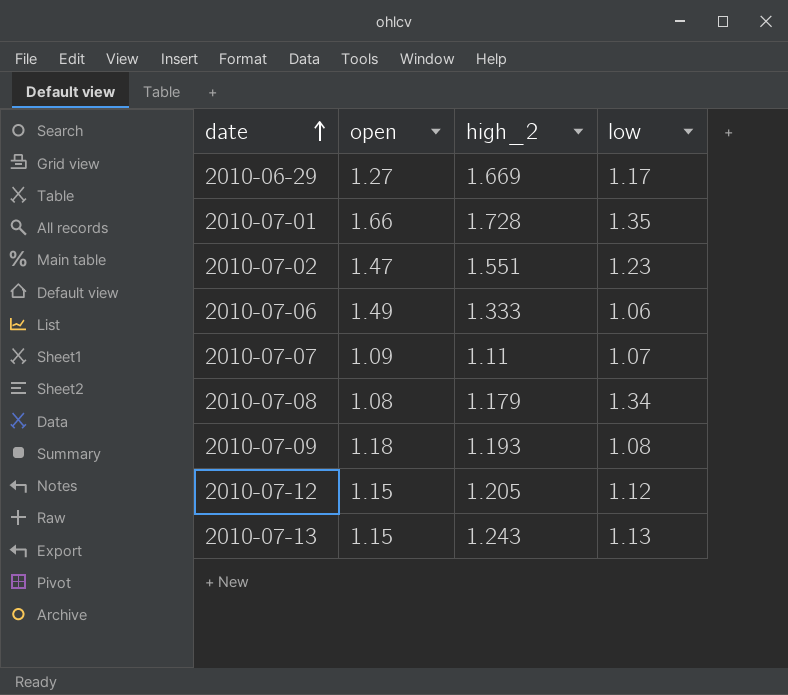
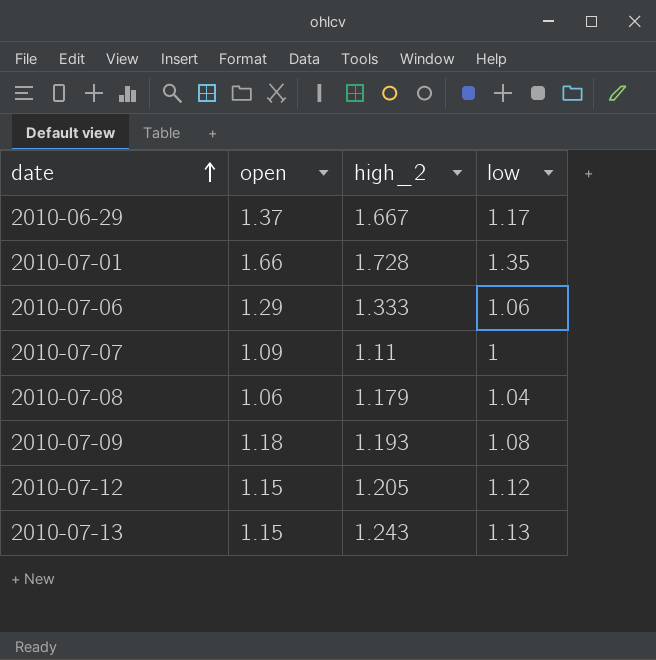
row 2010-07-02: 1.47 | 1.551 | 1.23 -> none
2010-06-29 | open: 1.27 -> 1.37
2010-06-29 | high_2: 1.669 -> 1.667
2010-07-06 | open: 1.49 -> 1.29
2010-07-07 | low: 1.07 -> 1
2010-07-08 | open: 1.08 -> 1.06
2010-07-08 | low: 1.34 -> 1.04

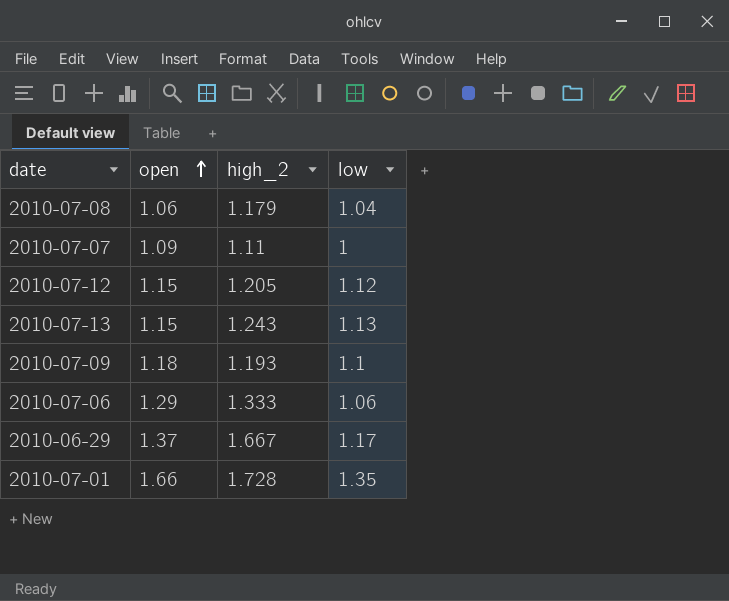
row order: date ascending -> open ascending
2010-07-09 | low: 1.08 -> 1.1

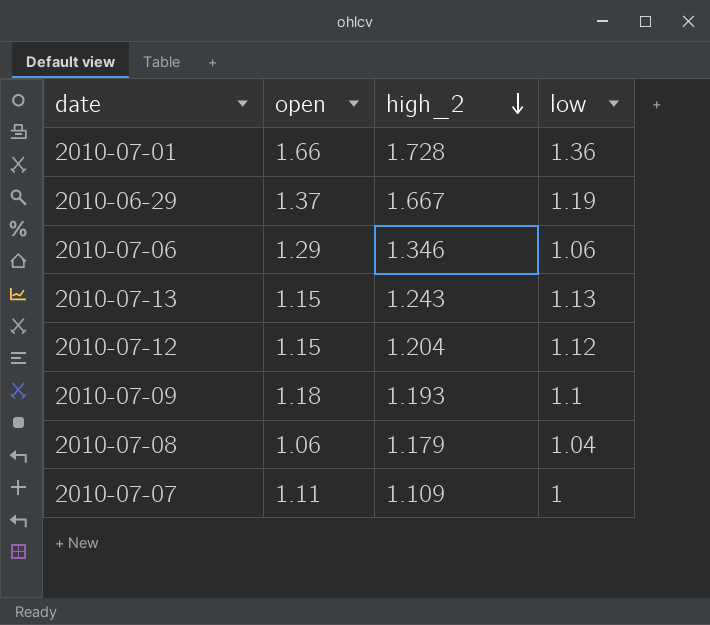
row order: open ascending -> high_2 descending
2010-07-01 | low: 1.35 -> 1.36
2010-06-29 | low: 1.17 -> 1.19
2010-07-06 | high_2: 1.333 -> 1.346
2010-07-12 | high_2: 1.205 -> 1.204
2010-07-07 | open: 1.09 -> 1.11
2010-07-07 | high_2: 1.11 -> 1.109

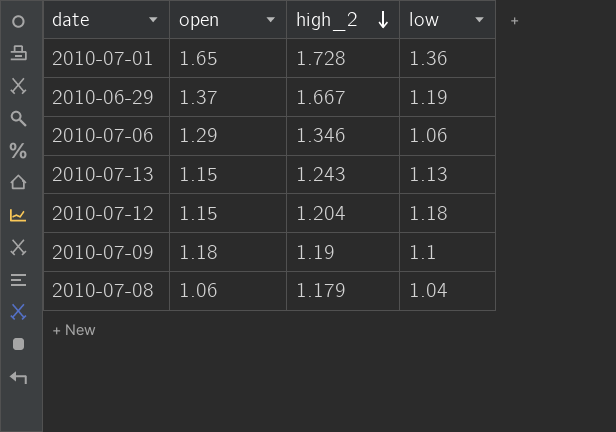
row 2010-07-07: 1.11 | 1.109 | 1 -> none
2010-07-01 | open: 1.66 -> 1.65
2010-07-12 | low: 1.12 -> 1.18
2010-07-09 | high_2: 1.193 -> 1.19

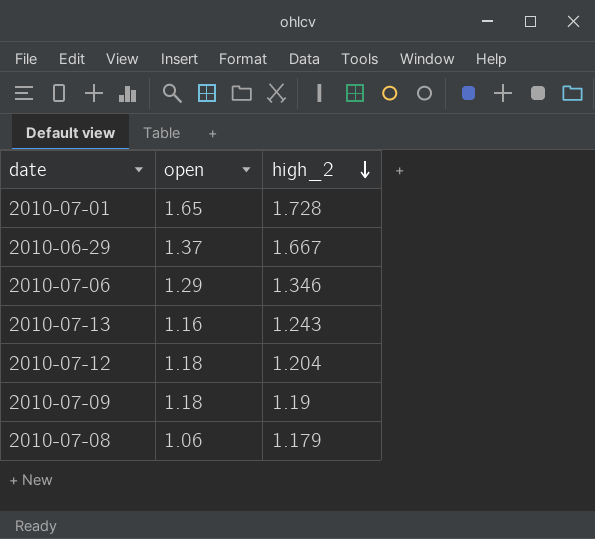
column low | position: 4 -> none
2010-07-13 | open: 1.15 -> 1.16
2010-07-12 | open: 1.15 -> 1.18

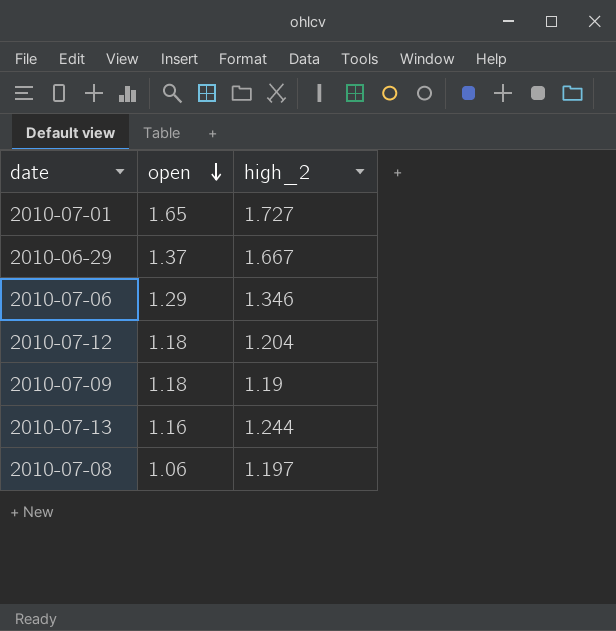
row order: high_2 descending -> open descending
2010-07-01 | high_2: 1.728 -> 1.727
2010-07-13 | high_2: 1.243 -> 1.244
2010-07-08 | high_2: 1.179 -> 1.197

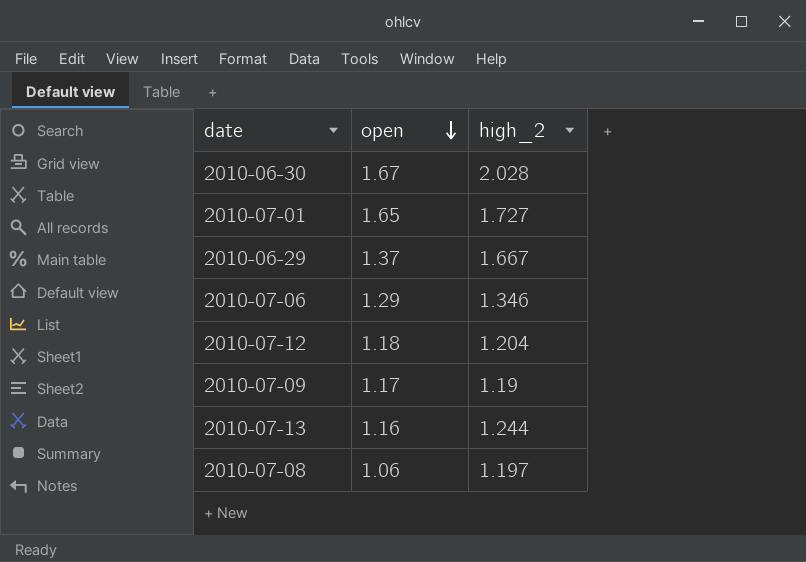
row 2010-06-30: none -> 1.67 | 2.028
2010-07-09 | open: 1.18 -> 1.17

